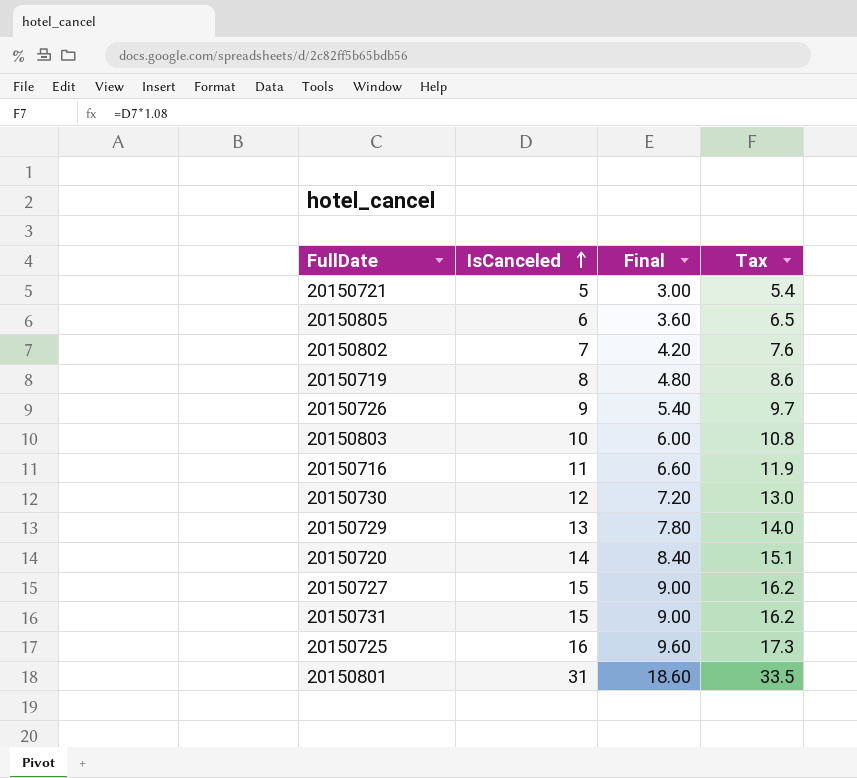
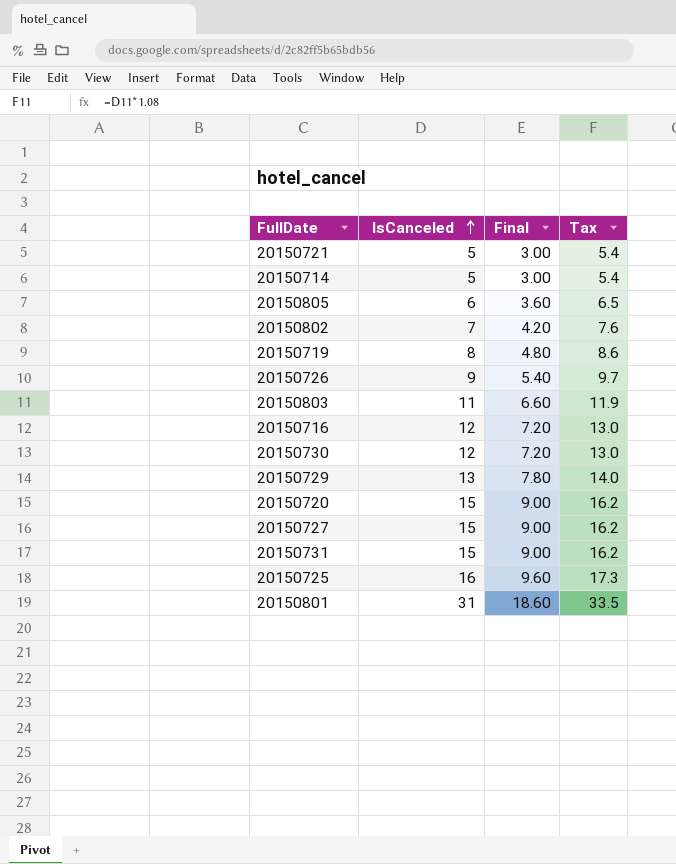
row 20150714: none -> 5 | 3.00 | 5.4
20150803 | IsCanceled: 10 -> 11
20150803 | Final: 6.00 -> 6.60
20150803 | Tax: 10.8 -> 11.9
20150716 | IsCanceled: 11 -> 12
20150716 | Final: 6.60 -> 7.20
20150716 | Tax: 11.9 -> 13.0
20150720 | IsCanceled: 14 -> 15
20150720 | Final: 8.40 -> 9.00
20150720 | Tax: 15.1 -> 16.2

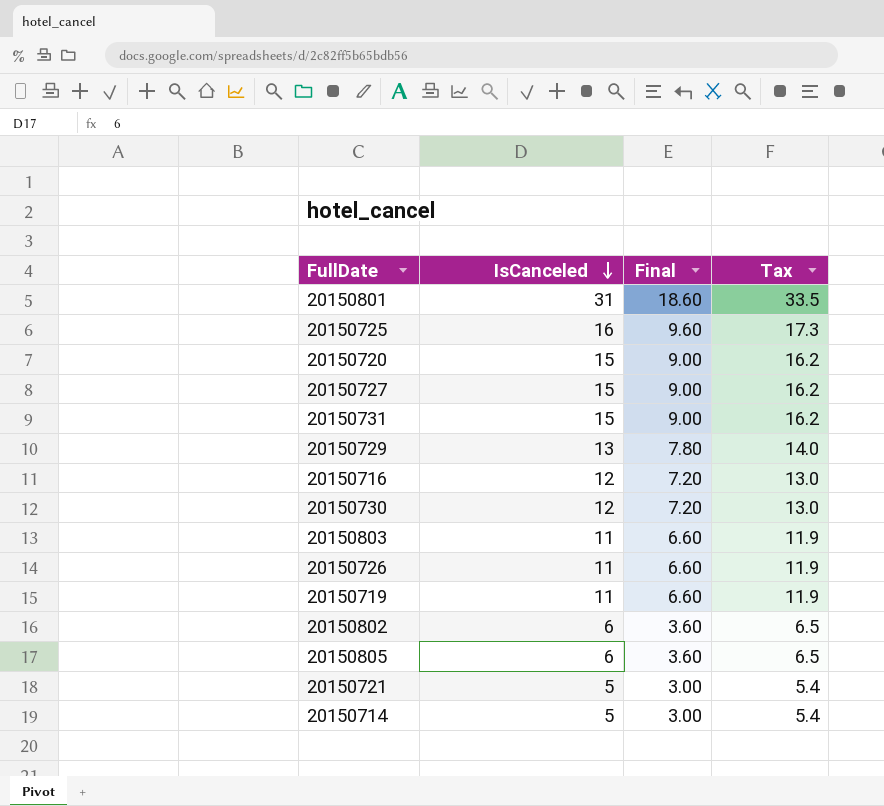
row order: IsCanceled ascending -> IsCanceled descending
20150726 | IsCanceled: 9 -> 11
20150726 | Final: 5.40 -> 6.60
20150726 | Tax: 9.7 -> 11.9
20150719 | IsCanceled: 8 -> 11
20150719 | Final: 4.80 -> 6.60
20150719 | Tax: 8.6 -> 11.9
20150802 | IsCanceled: 7 -> 6
20150802 | Final: 4.20 -> 3.60
20150802 | Tax: 7.6 -> 6.5

